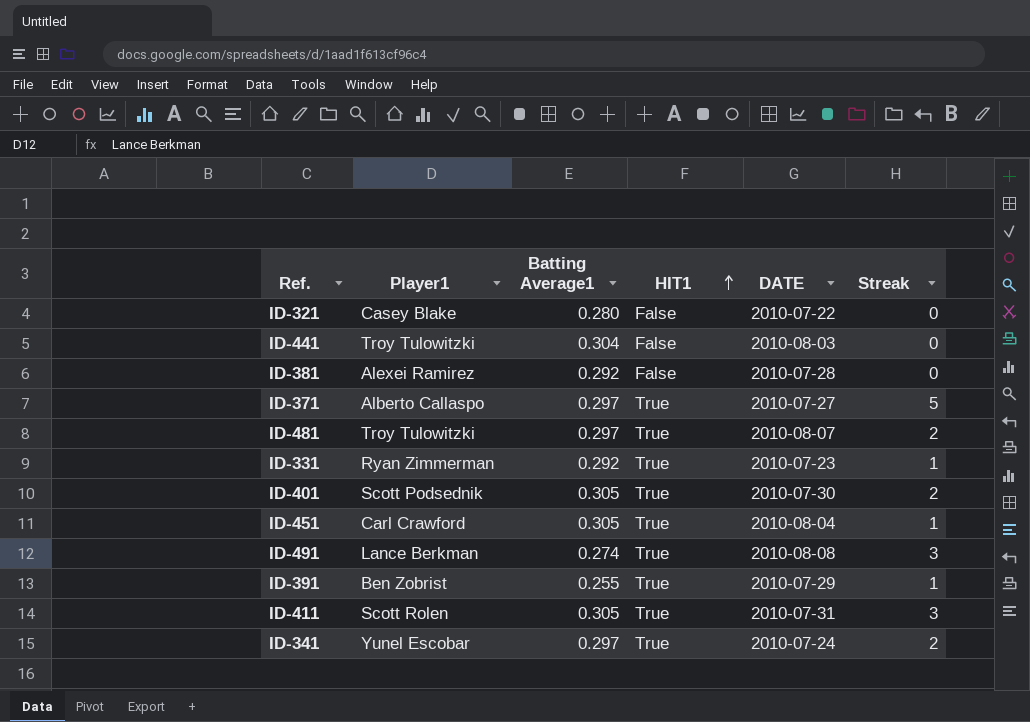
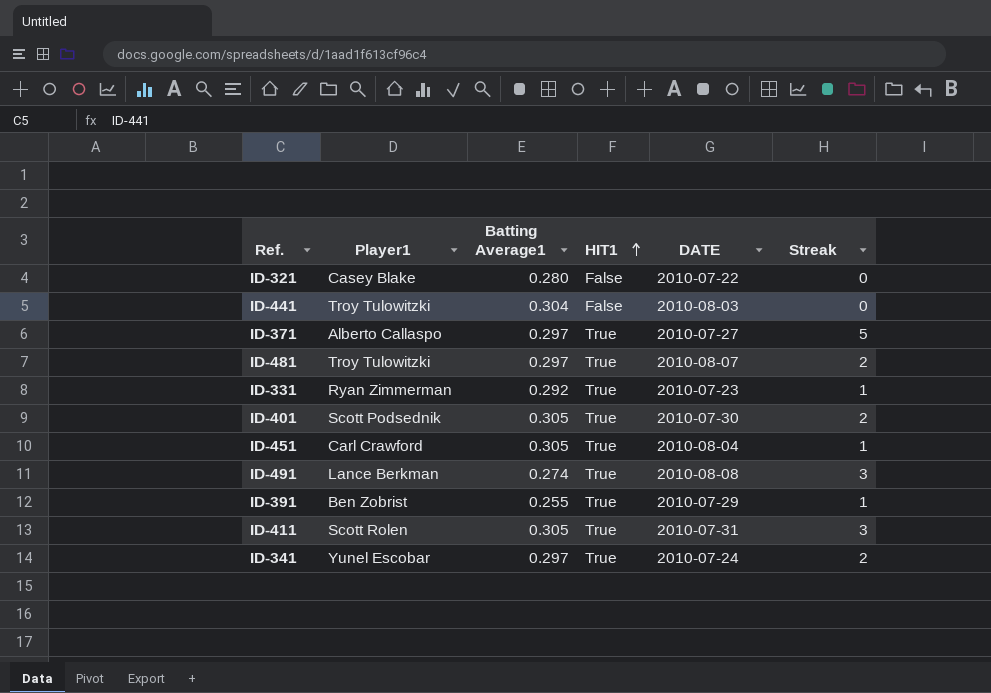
row ID-381: Alexei Ramirez | 0.292 | False | 2010-07-28 | 0 -> none

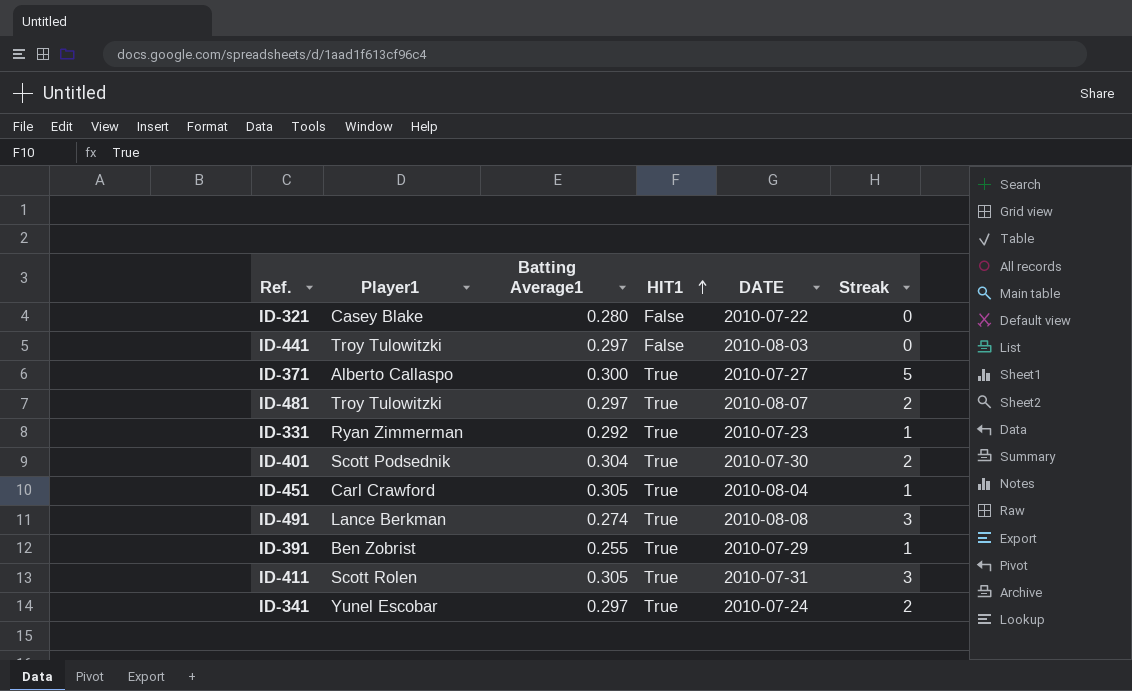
ID-441 | Batting Average1: 0.304 -> 0.297
ID-371 | Batting Average1: 0.297 -> 0.300
ID-401 | Batting Average1: 0.305 -> 0.304

